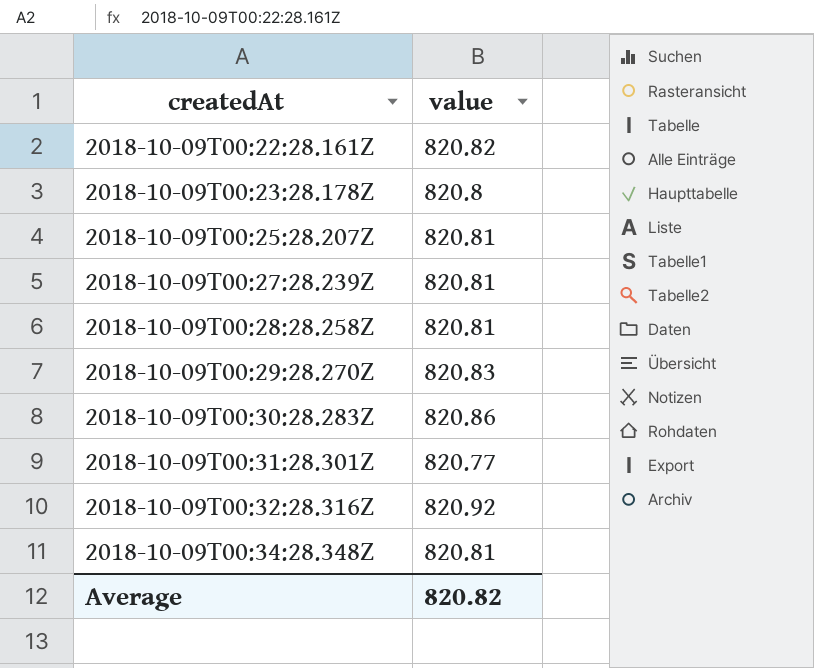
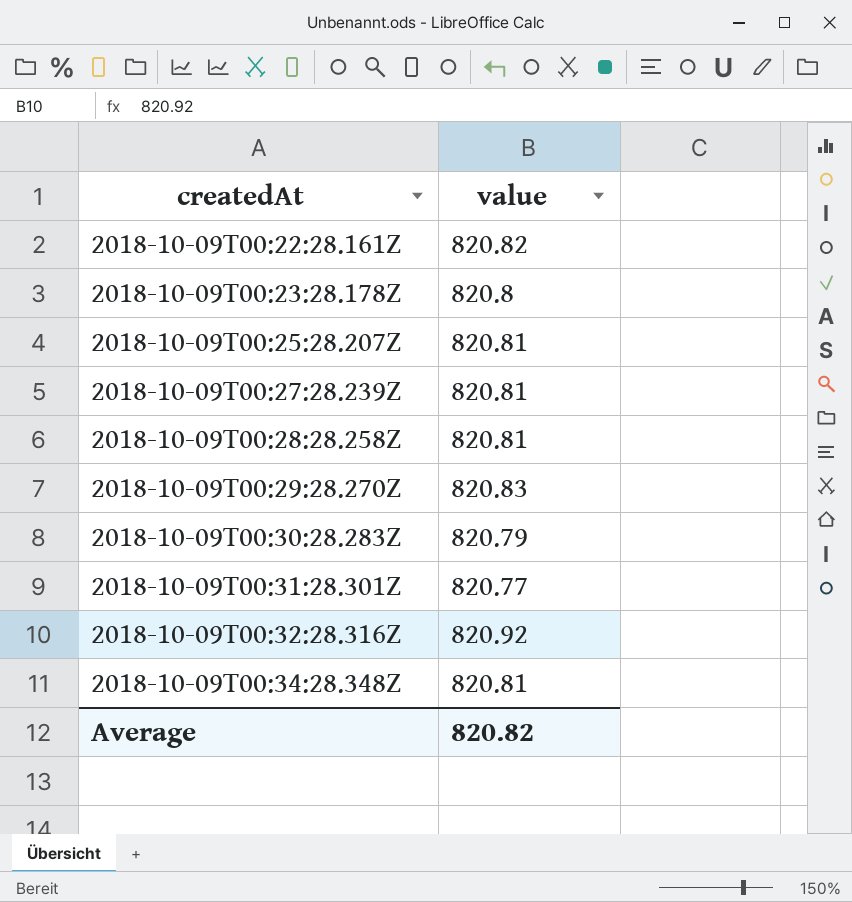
2018-10-09T00:30:28.283Z | value: 820.86 -> 820.79

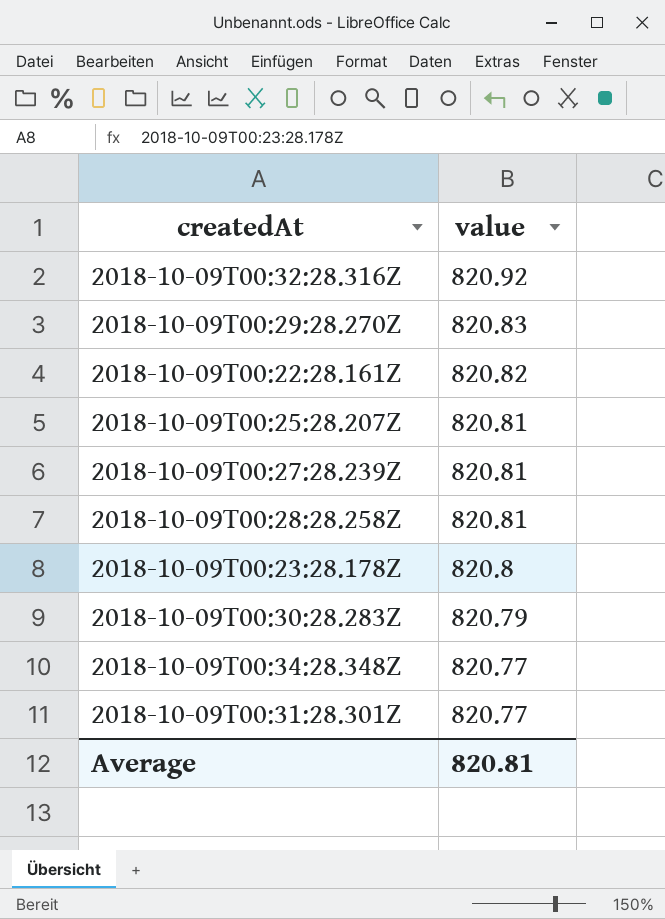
row order: createdAt ascending -> value descending
2018-10-09T00:34:28.348Z | value: 820.81 -> 820.77
Average | value: 820.82 -> 820.81

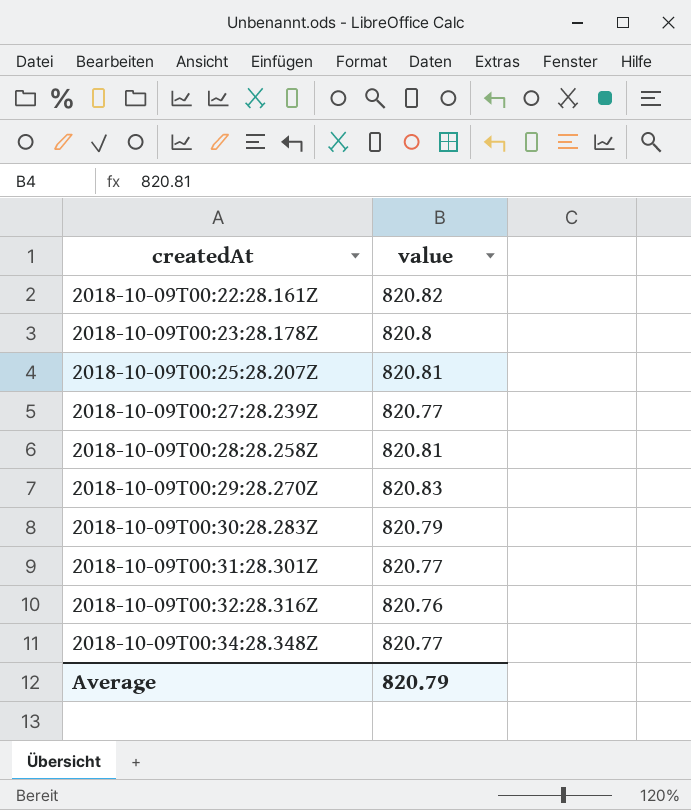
row order: value descending -> createdAt ascending
2018-10-09T00:27:28.239Z | value: 820.81 -> 820.77
2018-10-09T00:32:28.316Z | value: 820.92 -> 820.76
Average | value: 820.81 -> 820.79

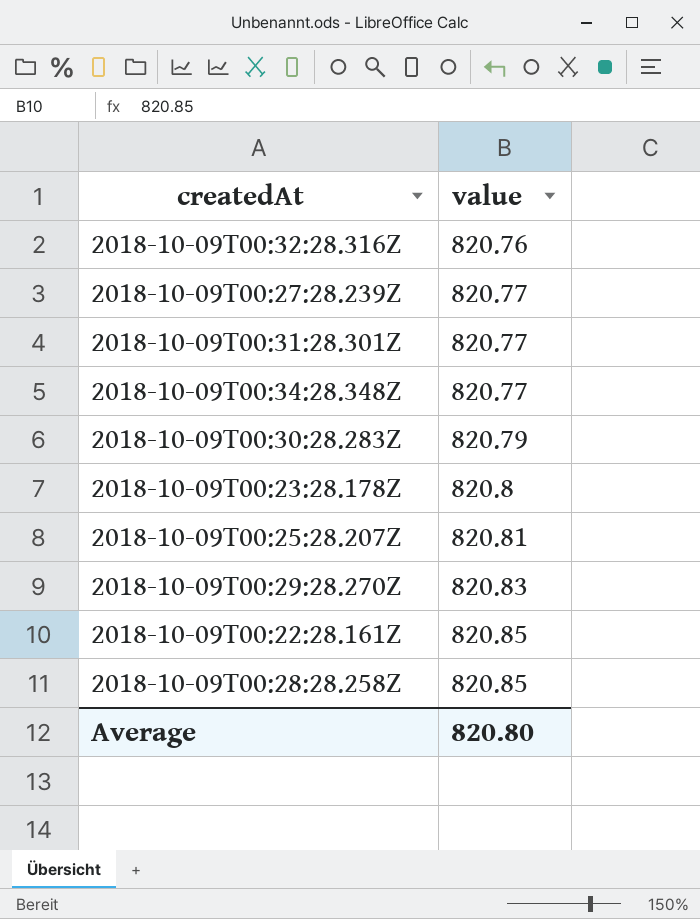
row order: createdAt ascending -> value ascending
2018-10-09T00:22:28.161Z | value: 820.82 -> 820.85
2018-10-09T00:28:28.258Z | value: 820.81 -> 820.85
Average | value: 820.79 -> 820.80

